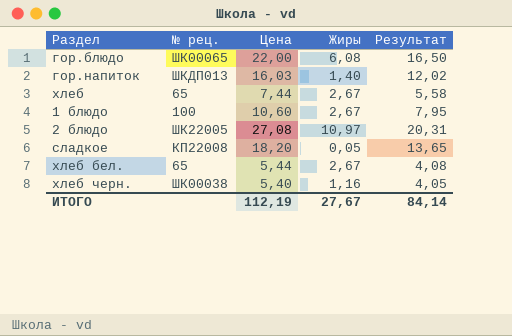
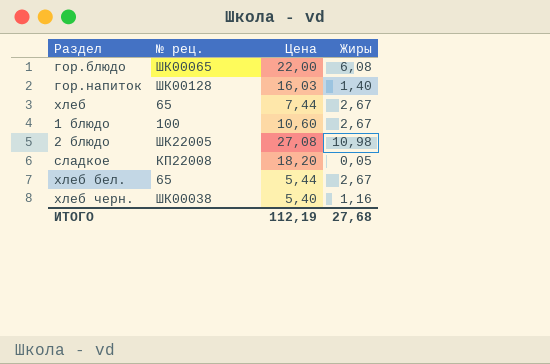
column Результат | formula: [Цена] * 0,75 -> none
гор.напиток | № рец.: ШКДП013 -> ШК00128
2 блюдо | Жиры: 10,97 -> 10,98
ИТОГО | Жиры: 27,67 -> 27,68

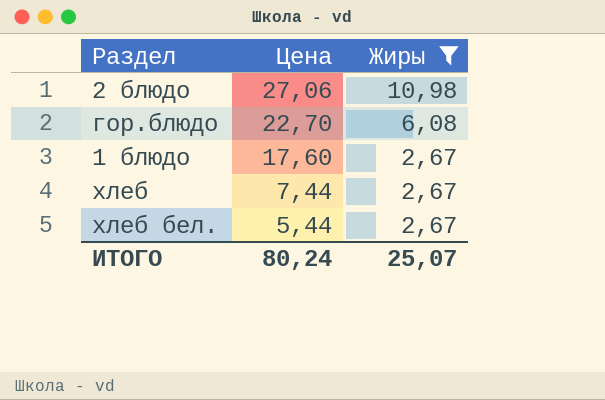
filter: none -> Жиры >= 2,67
row order: none -> Цена descending
column № рец. | position: 2 -> none
2 блюдо | Цена: 27,08 -> 27,06
гор.блюдо | Цена: 22,00 -> 22,70
1 блюдо | Цена: 10,60 -> 17,60
ИТОГО | Цена: 112,19 -> 80,24
ИТОГО | Жиры: 27,68 -> 25,07

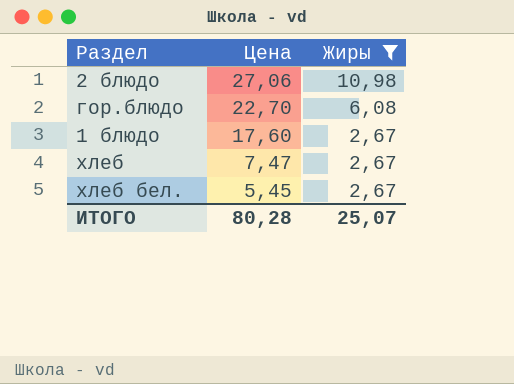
хлеб | Цена: 7,44 -> 7,47
хлеб бел. | Цена: 5,44 -> 5,45
ИТОГО | Цена: 80,24 -> 80,28

